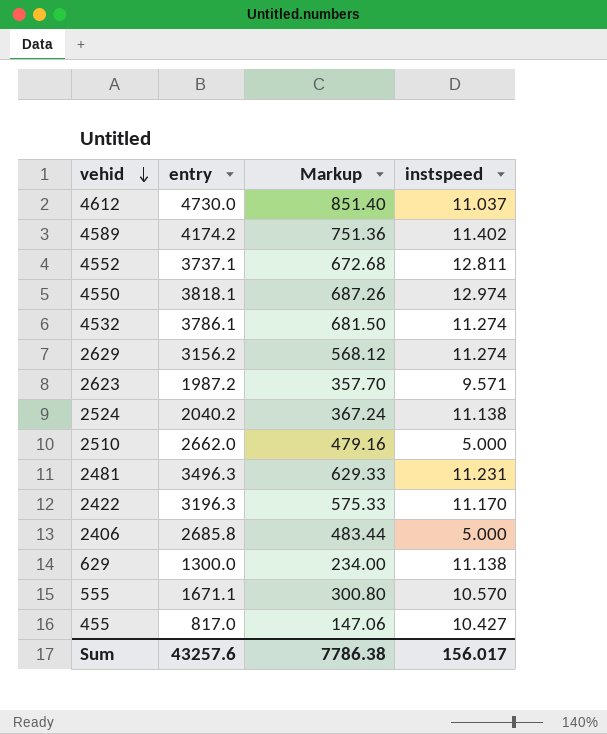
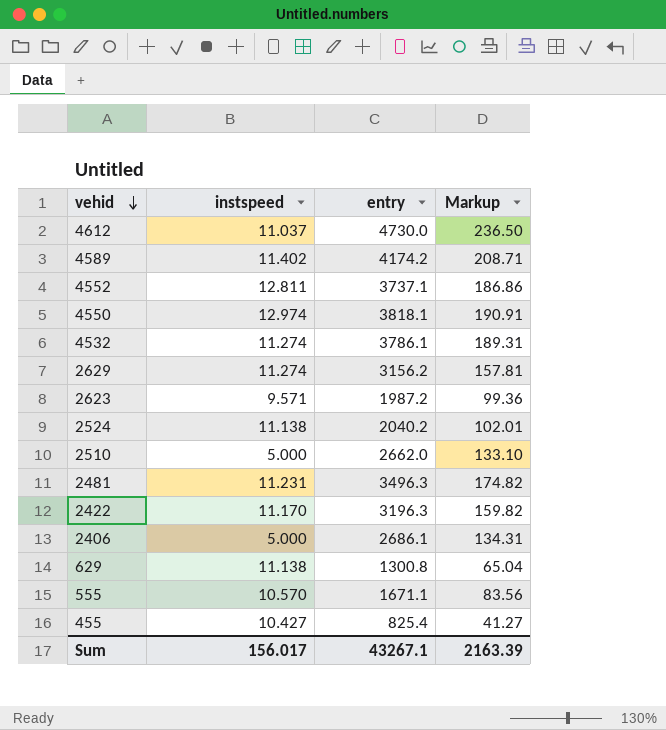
column instspeed | position: 4 -> 2
column Markup | formula: [entry] * 0.18 -> [entry] * 0.05
2406 | entry: 2685.8 -> 2686.1
629 | entry: 1300.0 -> 1300.8
455 | entry: 817.0 -> 825.4
Sum | entry: 43257.6 -> 43267.1
Sum | Markup: 7786.38 -> 2163.39

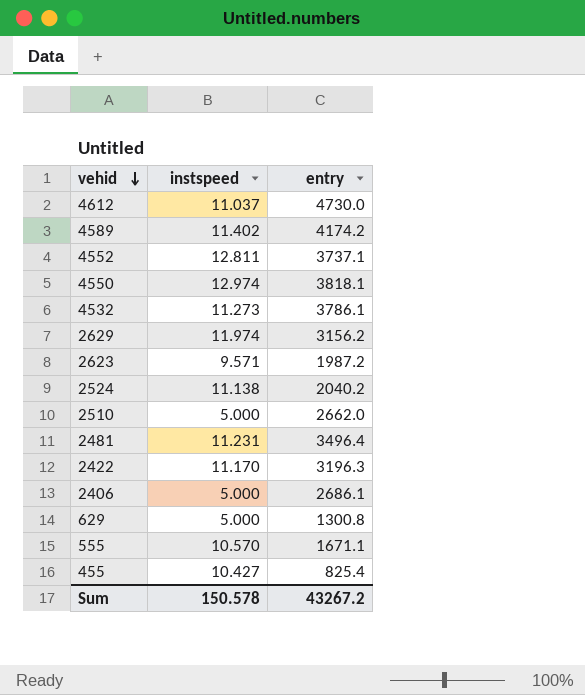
column Markup | formula: [entry] * 0.05 -> none
4532 | instspeed: 11.274 -> 11.273
2629 | instspeed: 11.274 -> 11.974
2481 | entry: 3496.3 -> 3496.4
629 | instspeed: 11.138 -> 5.000
Sum | instspeed: 156.017 -> 150.578
Sum | entry: 43267.1 -> 43267.2

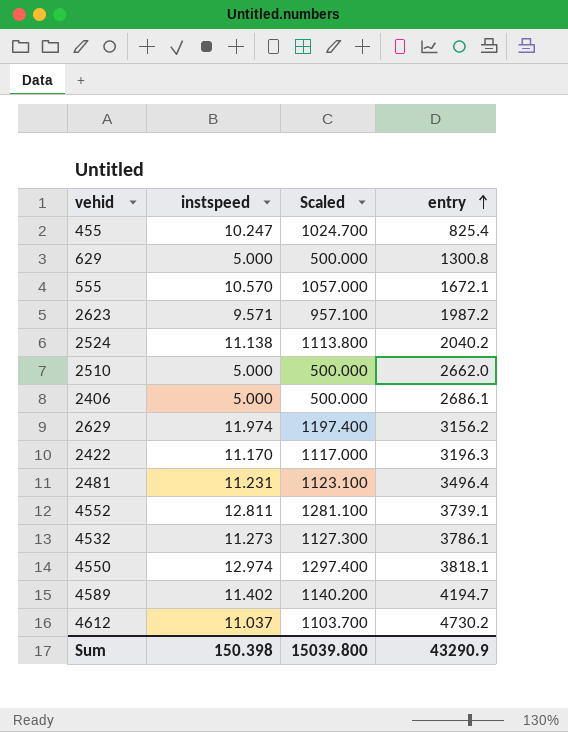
row order: vehid descending -> entry ascending
column Scaled | formula: none -> [instspeed] * 100
455 | instspeed: 10.427 -> 10.247
555 | entry: 1671.1 -> 1672.1
4552 | entry: 3737.1 -> 3739.1
4589 | entry: 4174.2 -> 4194.7
4612 | entry: 4730.0 -> 4730.2
Sum | instspeed: 150.578 -> 150.398
Sum | entry: 43267.2 -> 43290.9

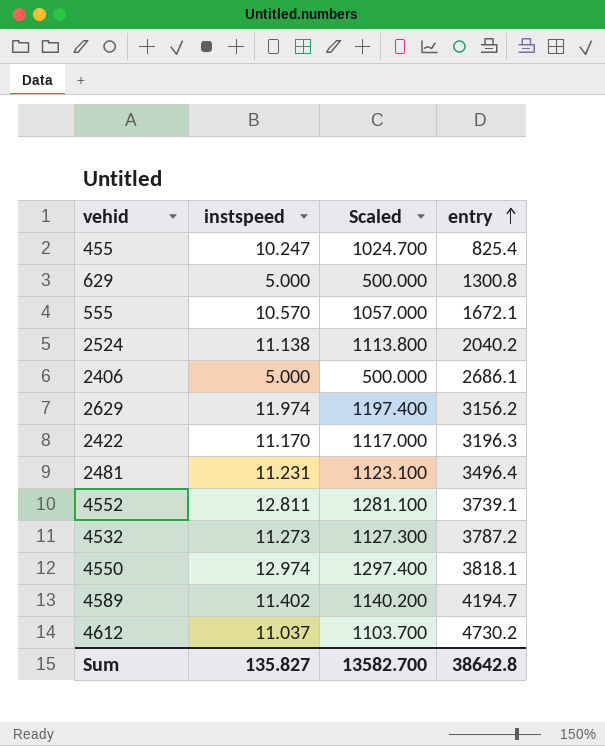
row 2623: 9.571 | 957.100 | 1987.2 -> none
row 2510: 5.000 | 500.000 | 2662.0 -> none
4532 | entry: 3786.1 -> 3787.2
Sum | instspeed: 150.398 -> 135.827
Sum | Scaled: 15039.800 -> 13582.700
Sum | entry: 43290.9 -> 38642.8

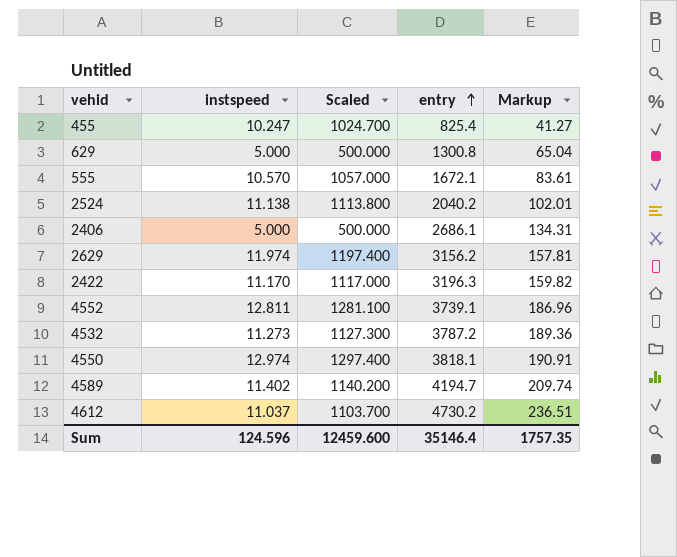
column Markup | formula: none -> [entry] * 0.05
row 2481: 11.231 | 1123.100 | 3496.4 -> none
Sum | instspeed: 135.827 -> 124.596
Sum | Scaled: 13582.700 -> 12459.600
Sum | entry: 38642.8 -> 35146.4

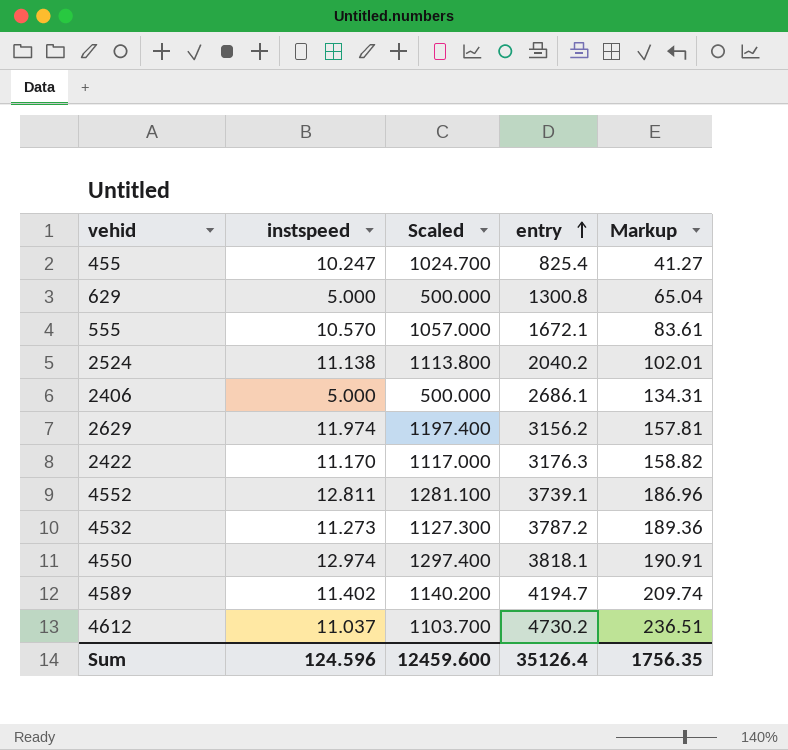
2422 | entry: 3196.3 -> 3176.3
2422 | Markup: 159.82 -> 158.82
Sum | entry: 35146.4 -> 35126.4
Sum | Markup: 1757.35 -> 1756.35

